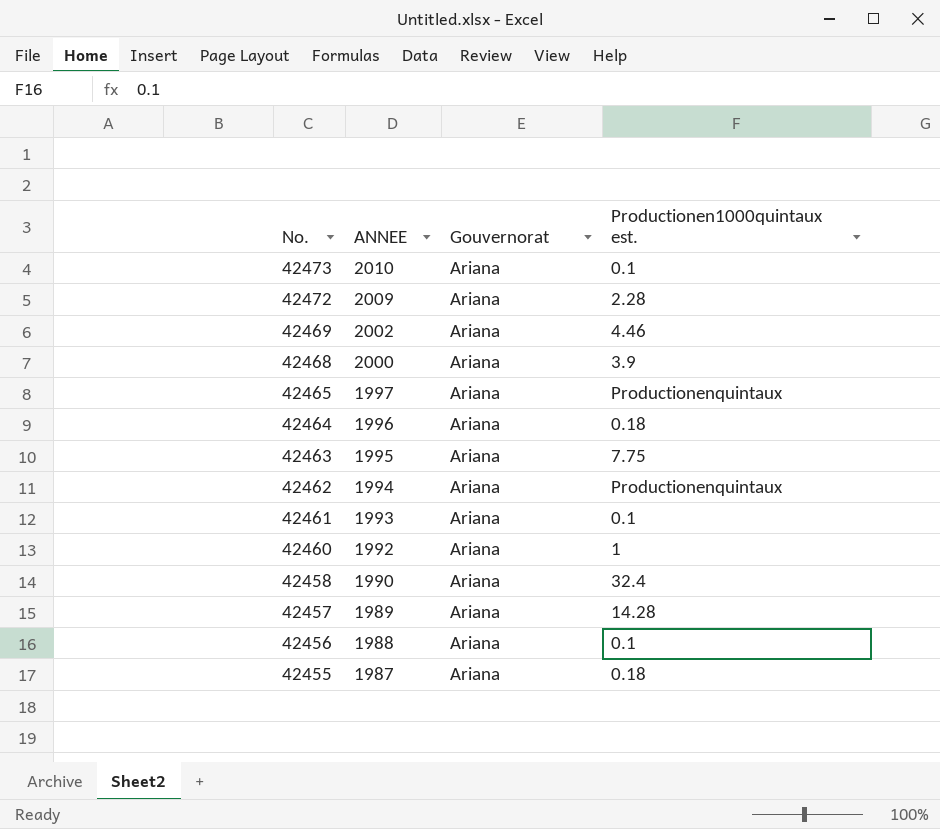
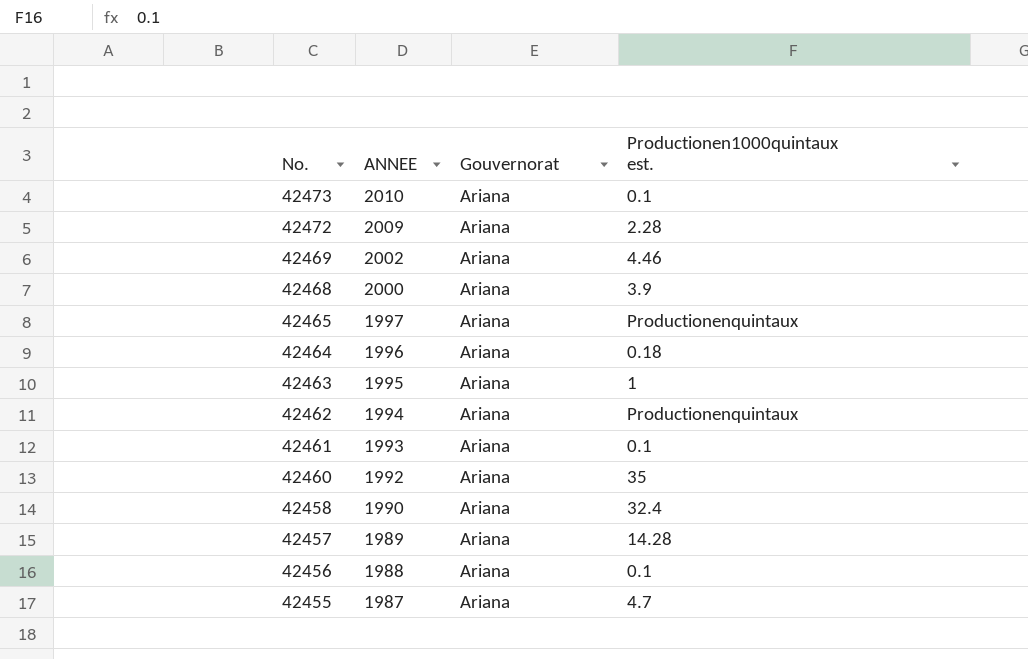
42463 | Productionen1000quintaux est.: 7.75 -> 1
42460 | Productionen1000quintaux est.: 1 -> 35
42455 | Productionen1000quintaux est.: 0.18 -> 4.7

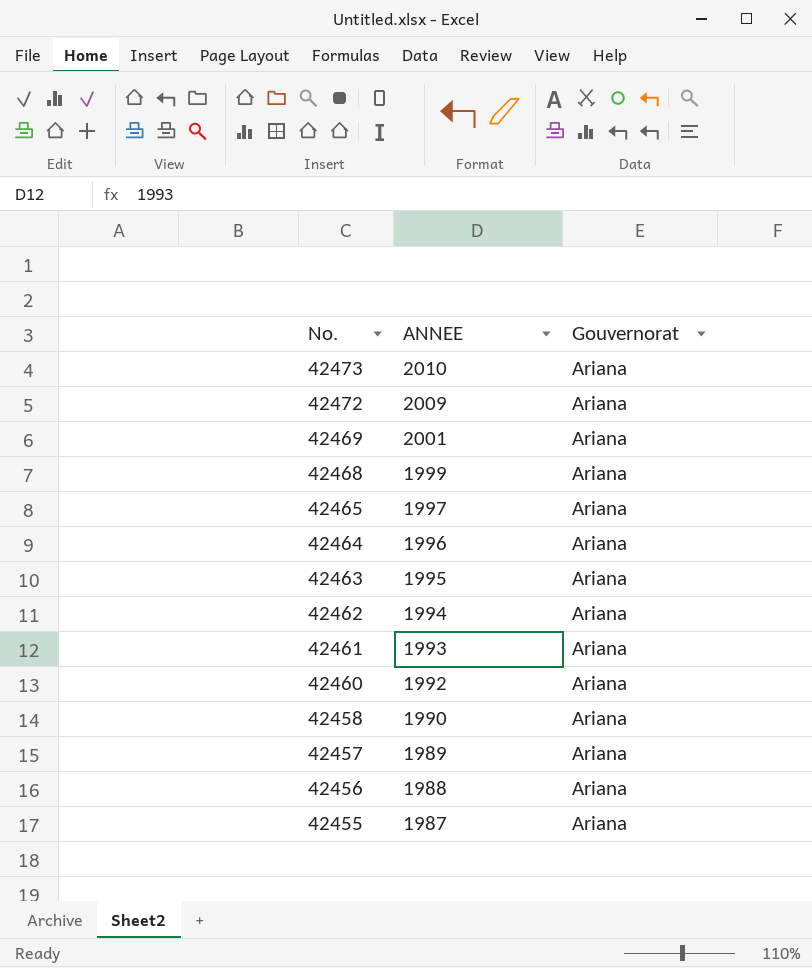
column Productionen1000quintaux est. | position: 4 -> none
42469 | ANNEE: 2002 -> 2001
42468 | ANNEE: 2000 -> 1999

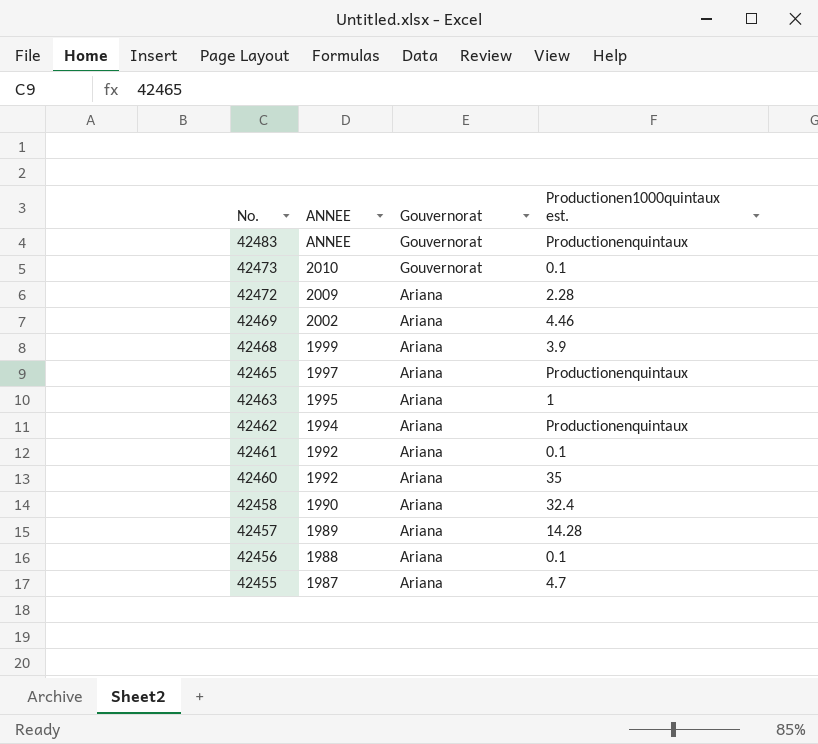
column Productionen1000quintaux est. | position: none -> 4
row 42464: 1996 | Ariana -> none
row 42483: none -> ANNEE | Gouvernorat | Productionenquintaux
42473 | Gouvernorat: Ariana -> Gouvernorat
42469 | ANNEE: 2001 -> 2002
42461 | ANNEE: 1993 -> 1992

